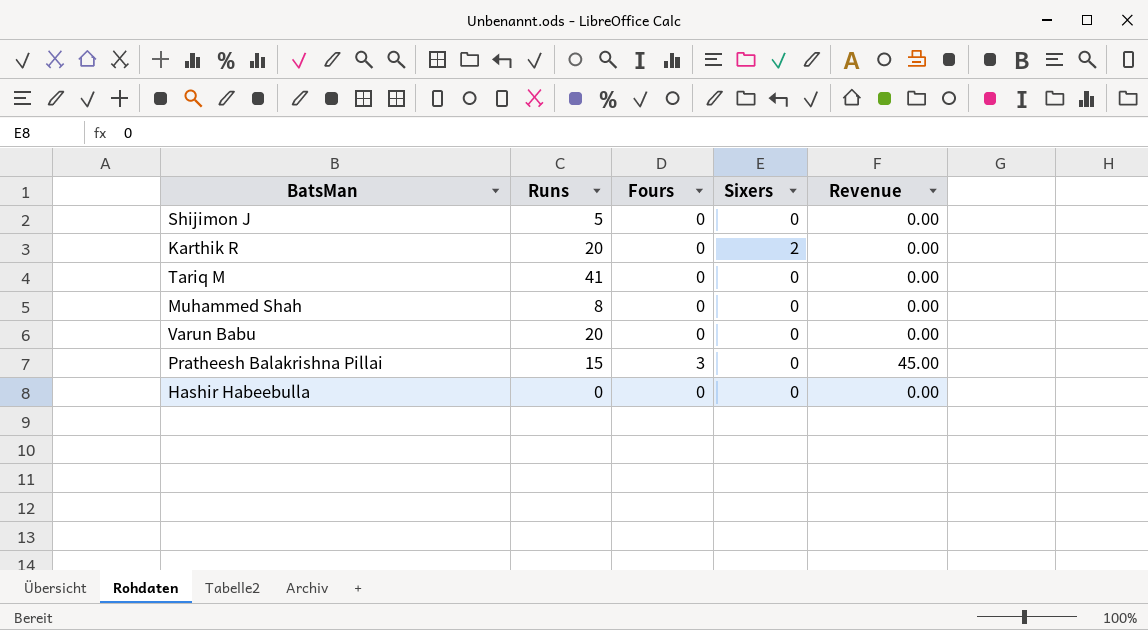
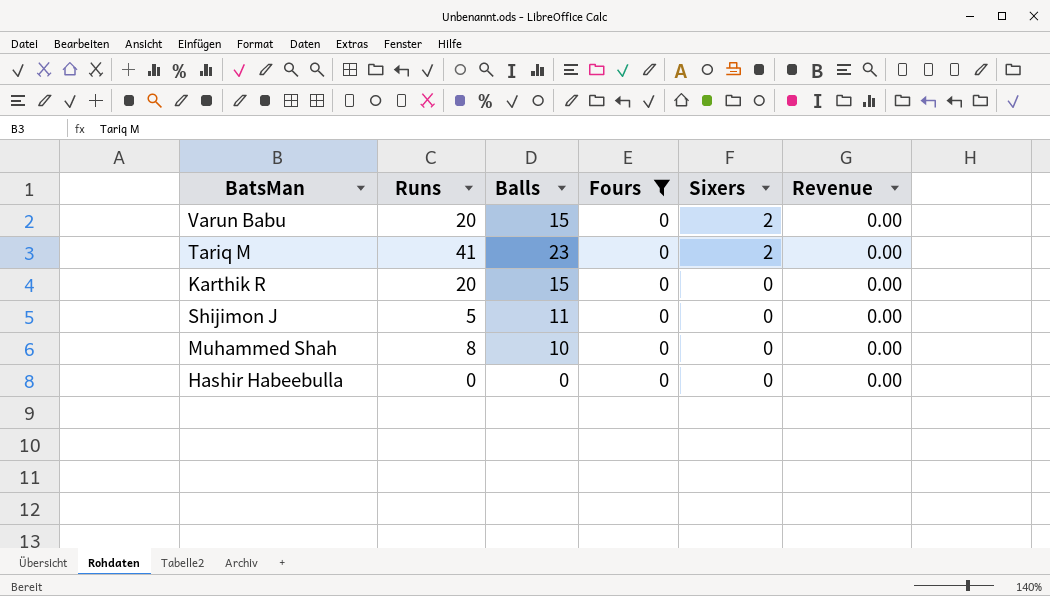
filter: none -> Fours = 0
row order: none -> Sixers descending
column Balls | position: none -> 3
Varun Babu | Sixers: 0 -> 2
Tariq M | Sixers: 0 -> 2
Karthik R | Sixers: 2 -> 0

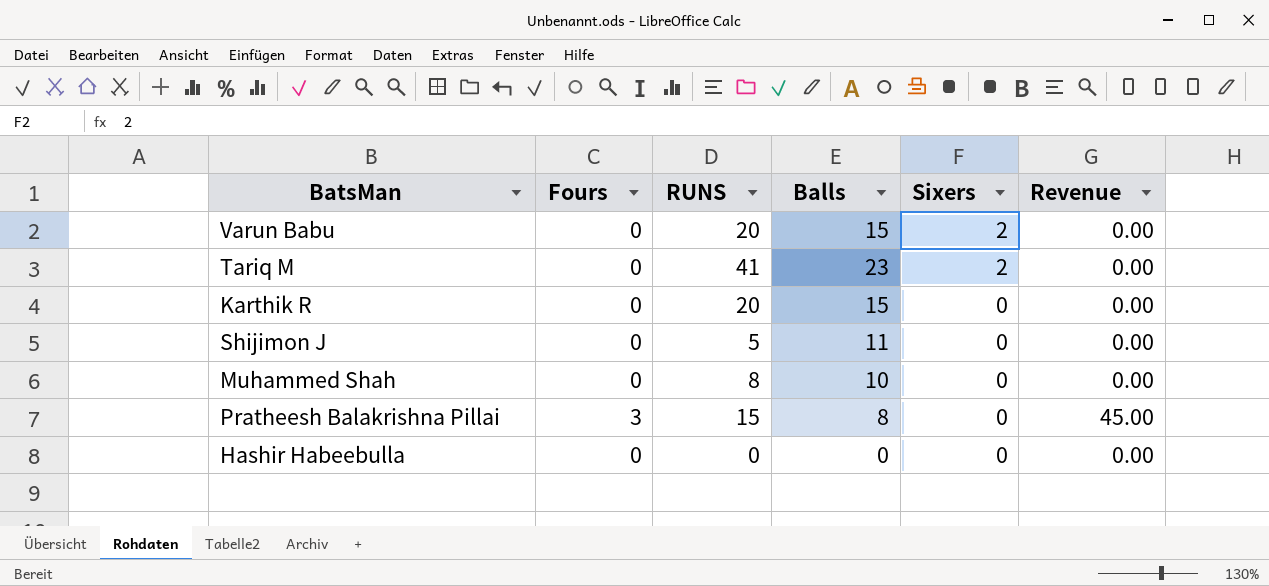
filter: Fours = 0 -> none
column Fours | position: 4 -> 2
column name: Runs -> RUNS

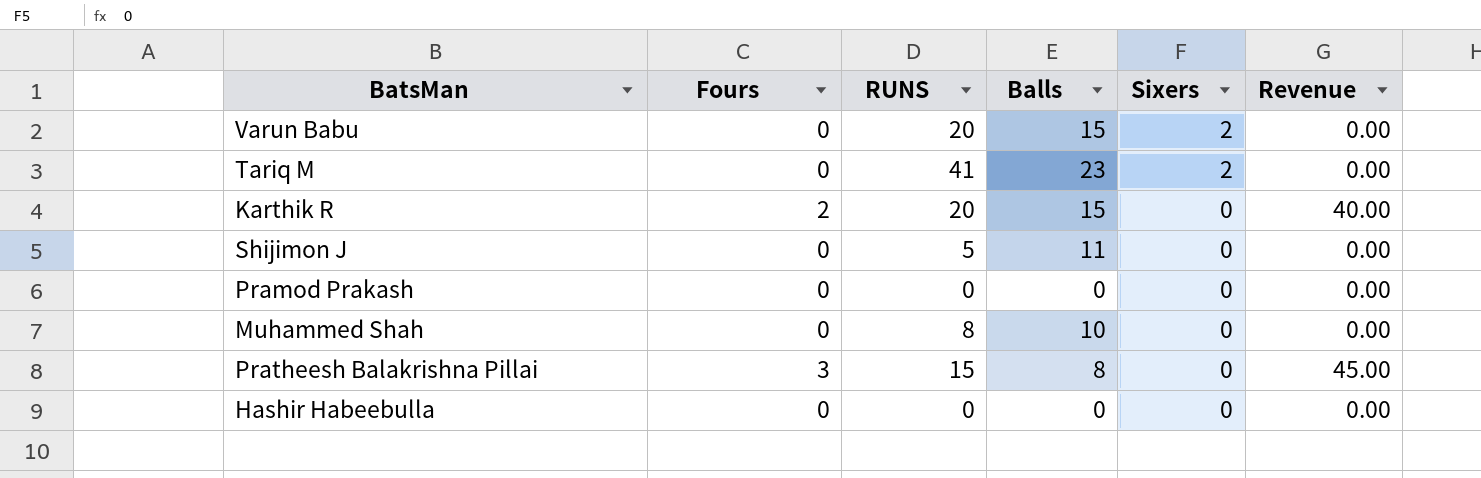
Karthik R | Fours: 0 -> 2
Karthik R | Revenue: 0.00 -> 40.00
row Pramod Prakash: none -> 0 | 0 | 0 | 0 | 0.00

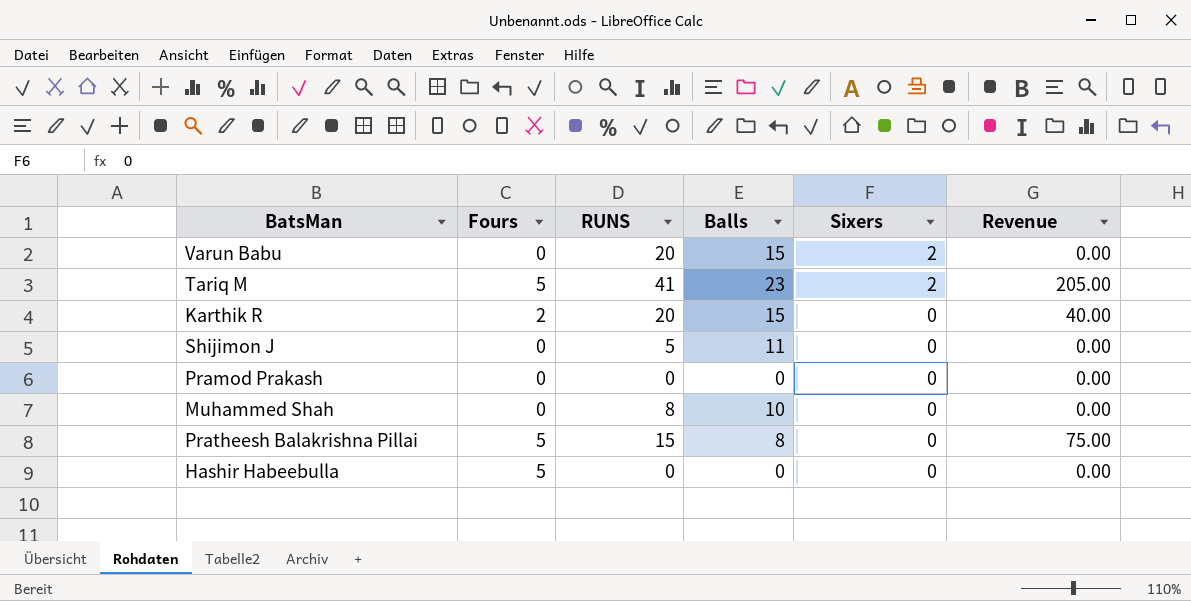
Tariq M | Fours: 0 -> 5
Tariq M | Revenue: 0.00 -> 205.00
Pratheesh Balakrishna Pillai | Fours: 3 -> 5
Pratheesh Balakrishna Pillai | Revenue: 45.00 -> 75.00
Hashir Habeebulla | Fours: 0 -> 5

